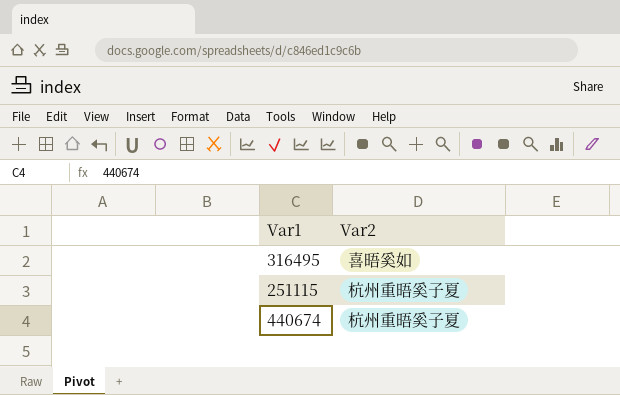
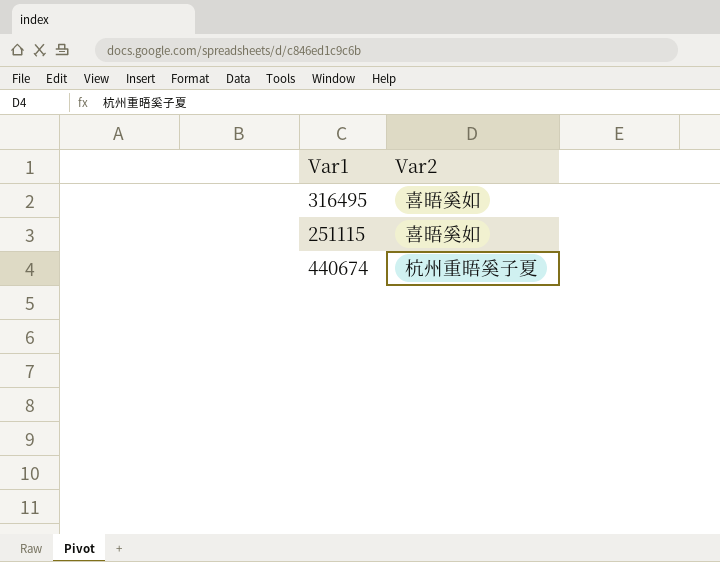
251115 | Var2: 杭州重晤奚子夏 -> 喜晤奚如

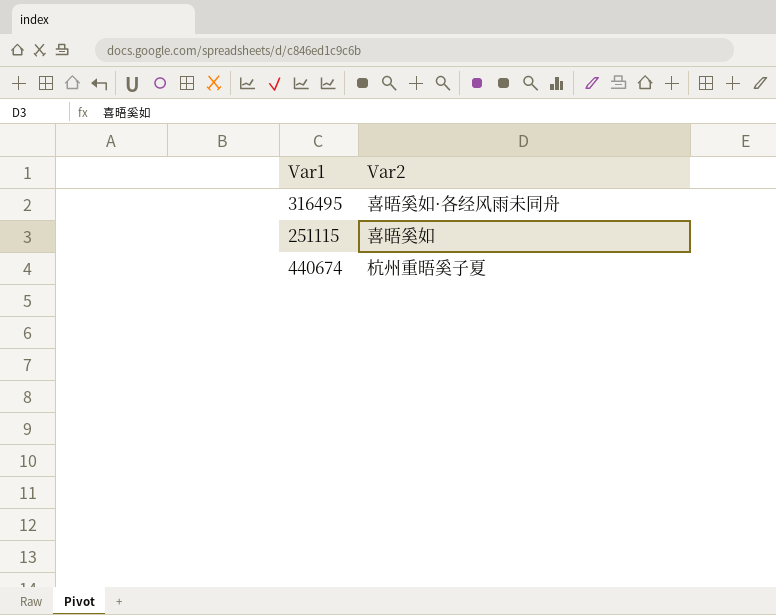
316495 | Var2: 喜晤奚如 -> 喜晤奚如·各经风雨未同舟

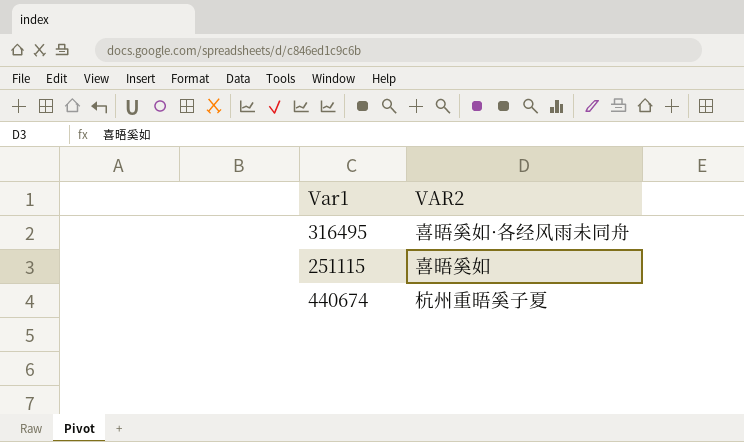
column name: Var2 -> VAR2

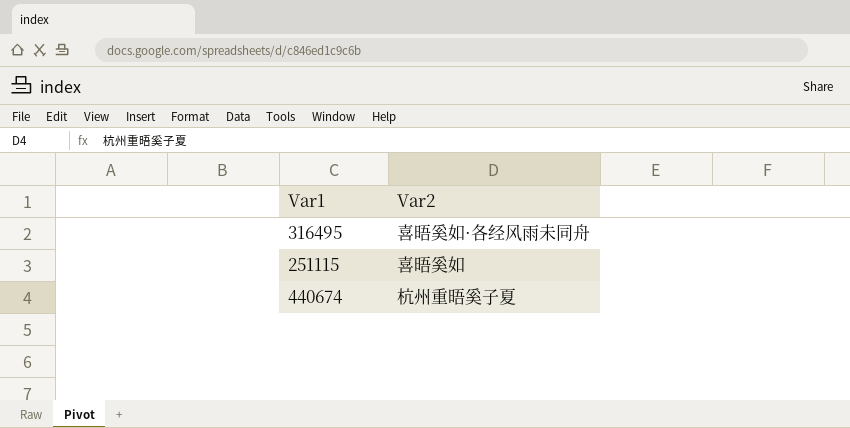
column name: VAR2 -> Var2

